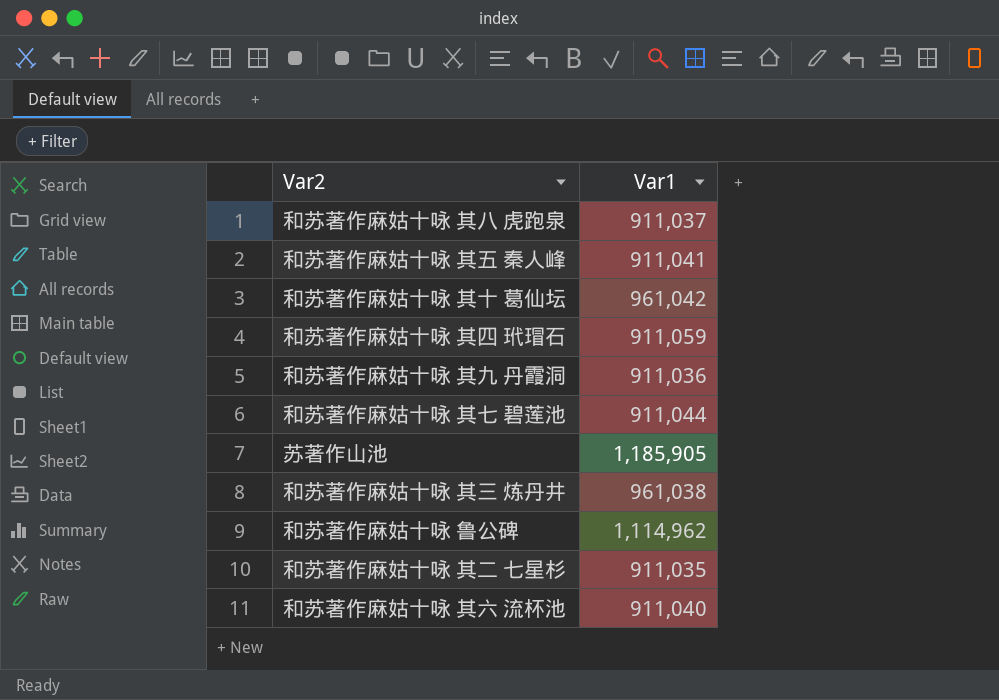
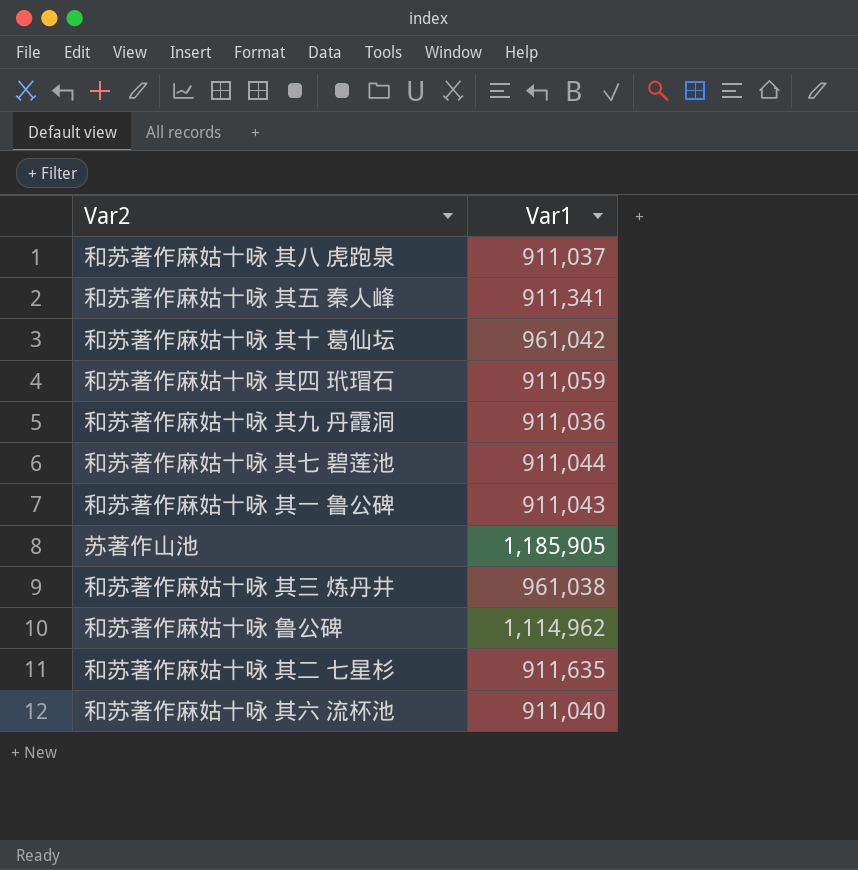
和苏著作麻姑十咏 其五 秦人峰 | Var1: 911,041 -> 911,341
row 和苏著作麻姑十咏 其一 鲁公碑: none -> 911,043
和苏著作麻姑十咏 其二 七星杉 | Var1: 911,035 -> 911,635

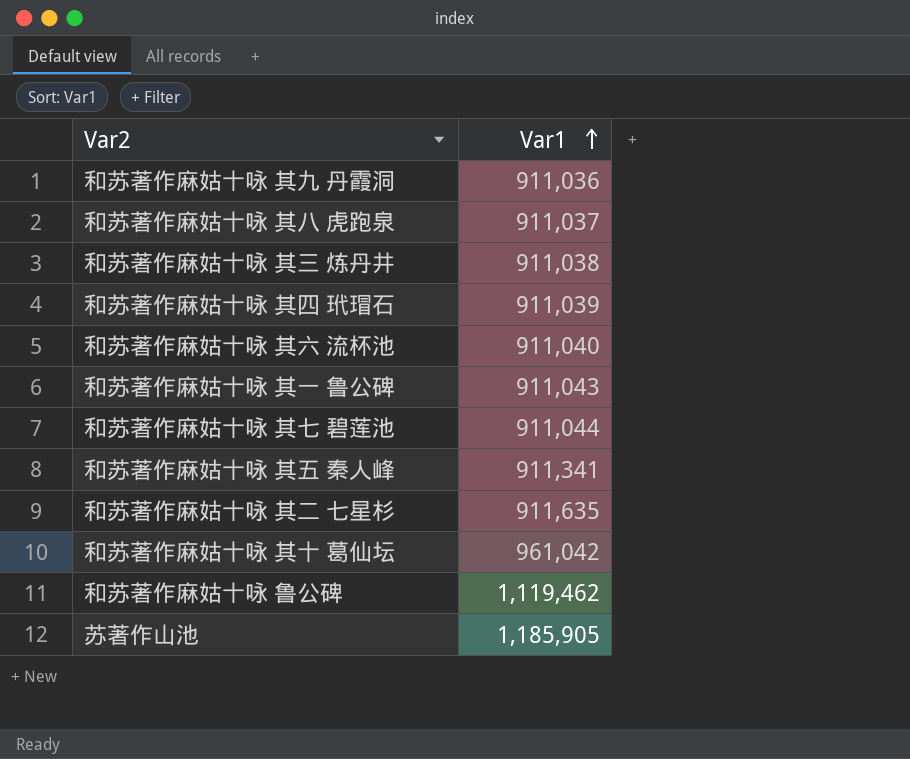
row order: none -> Var1 ascending
和苏著作麻姑十咏 其三 炼丹井 | Var1: 961,038 -> 911,038
和苏著作麻姑十咏 其四 玳瑁石 | Var1: 911,059 -> 911,039
和苏著作麻姑十咏 鲁公碑 | Var1: 1,114,962 -> 1,119,462

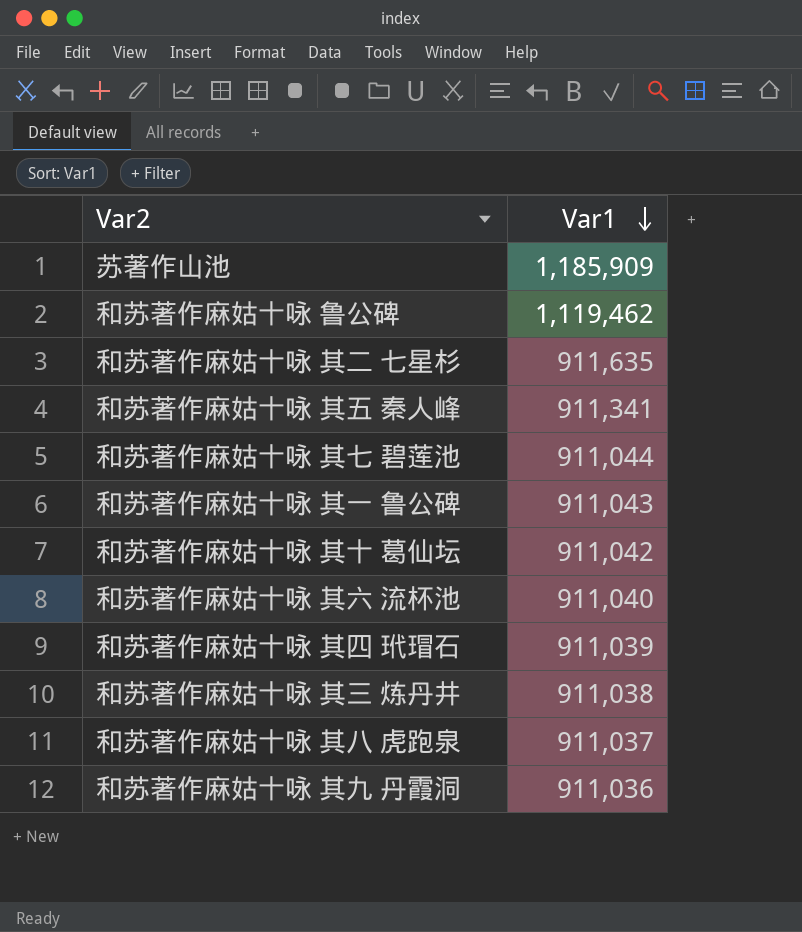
row order: Var1 ascending -> Var1 descending
苏著作山池 | Var1: 1,185,905 -> 1,185,909
和苏著作麻姑十咏 其十 葛仙坛 | Var1: 961,042 -> 911,042

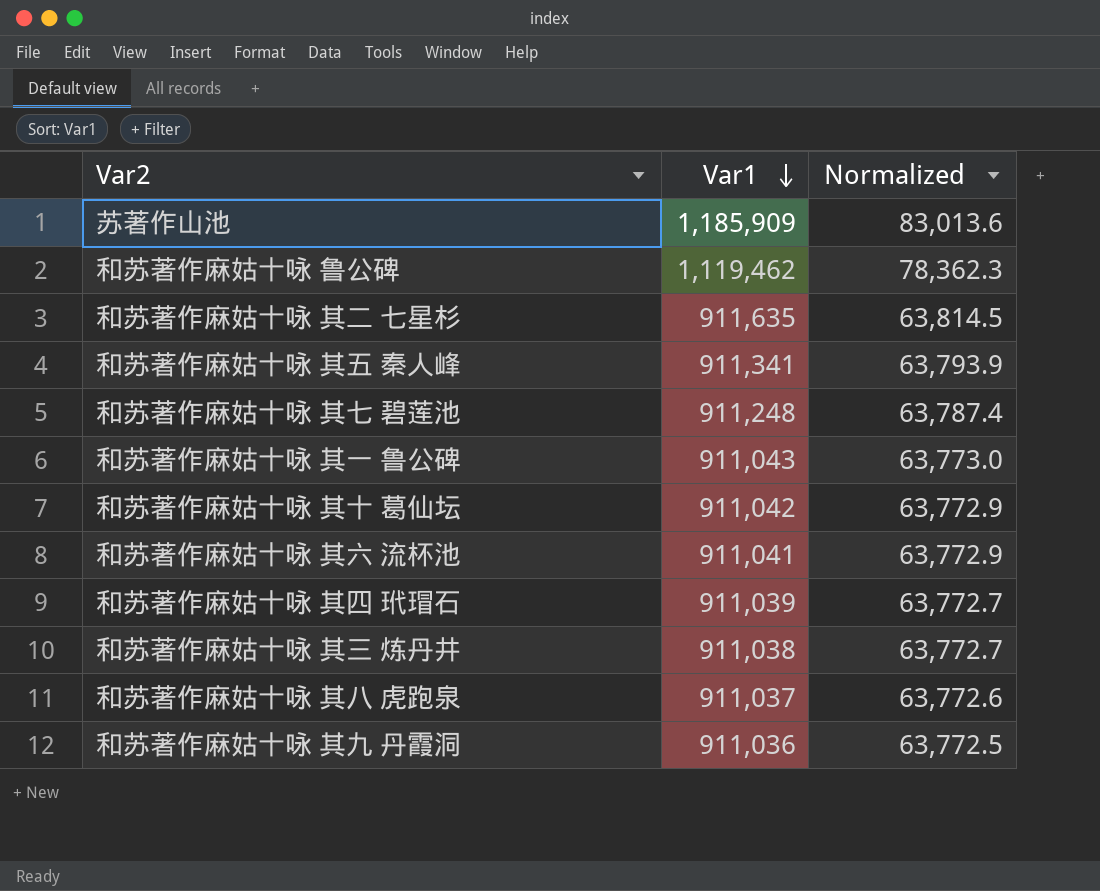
column Normalized | formula: none -> [Var1] * 0.07
和苏著作麻姑十咏 其七 碧莲池 | Var1: 911,044 -> 911,248
和苏著作麻姑十咏 其六 流杯池 | Var1: 911,040 -> 911,041

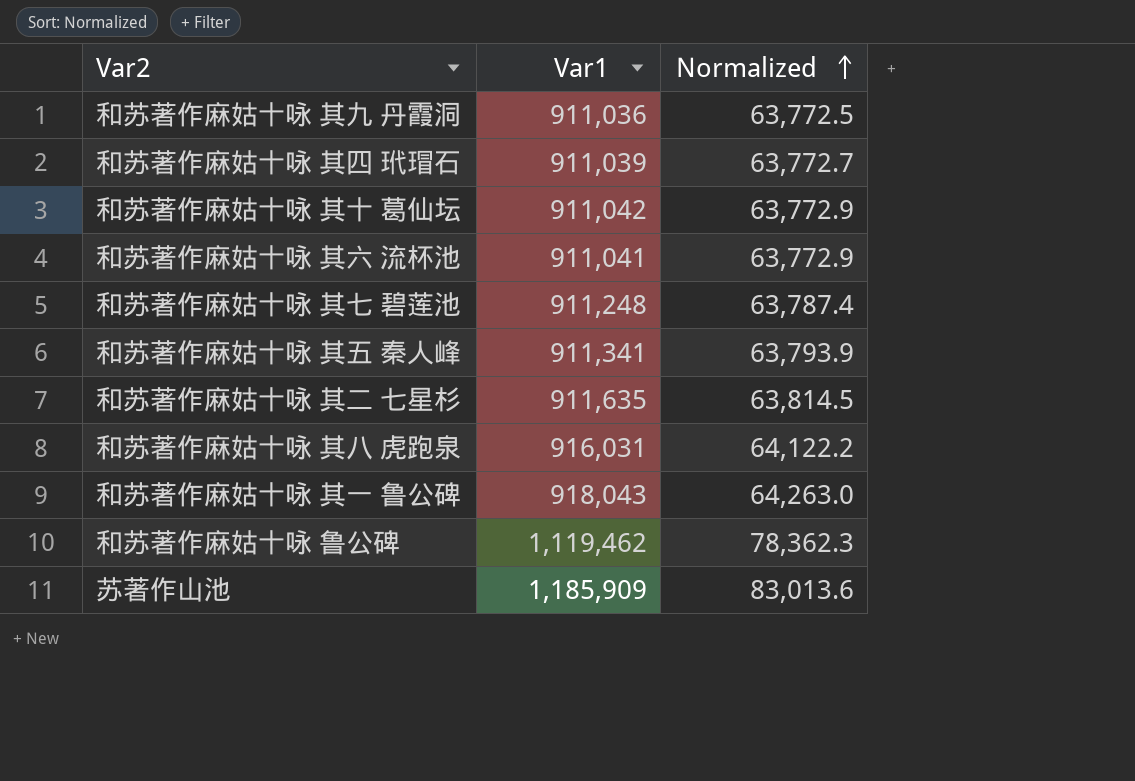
row order: Var1 descending -> Normalized ascending
row 和苏著作麻姑十咏 其三 炼丹井: 911,038 | 63,772.7 -> none
和苏著作麻姑十咏 其八 虎跑泉 | Var1: 911,037 -> 916,031
和苏著作麻姑十咏 其八 虎跑泉 | Normalized: 63,772.6 -> 64,122.2
和苏著作麻姑十咏 其一 鲁公碑 | Var1: 911,043 -> 918,043
和苏著作麻姑十咏 其一 鲁公碑 | Normalized: 63,773.0 -> 64,263.0

